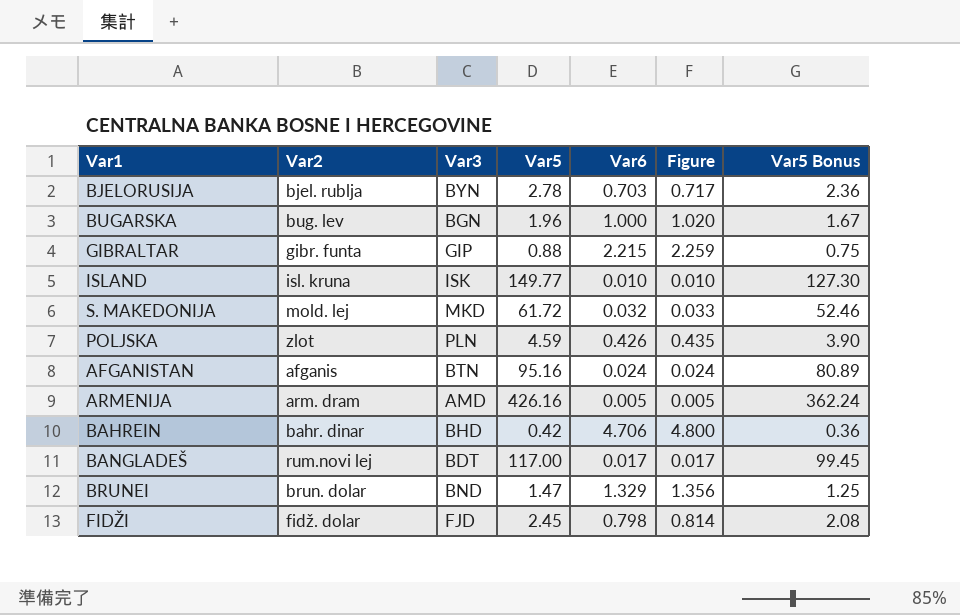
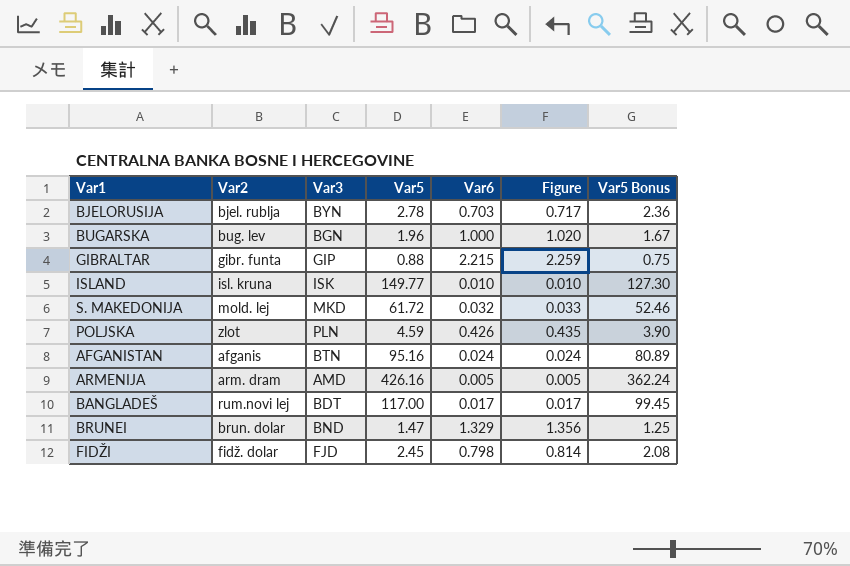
row BAHREIN: bahr. dinar | BHD | 0.42 | 4.706 | 4.800 | 0.36 -> none

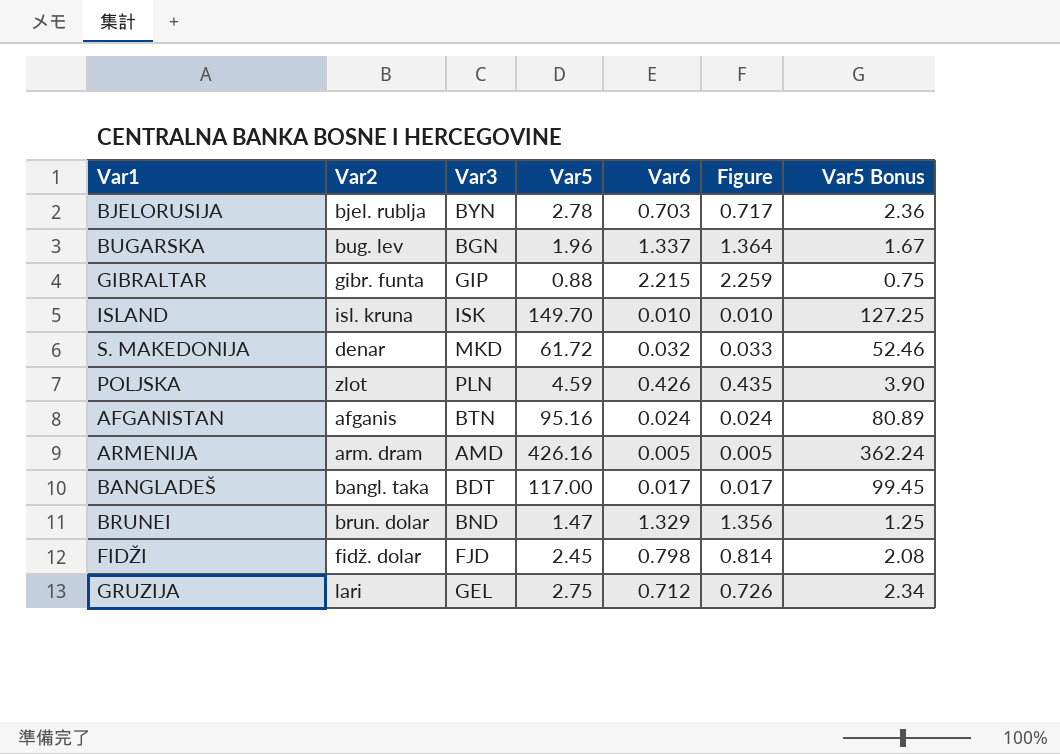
BUGARSKA | Var6: 1.000 -> 1.337
BUGARSKA | Figure: 1.020 -> 1.364
ISLAND | Var5: 149.77 -> 149.70
ISLAND | Var5 Bonus: 127.30 -> 127.25
S. MAKEDONIJA | Var2: mold. lej -> denar
BANGLADEŠ | Var2: rum.novi lej -> bangl. taka
row GRUZIJA: none -> lari | GEL | 2.75 | 0.712 | 0.726 | 2.34

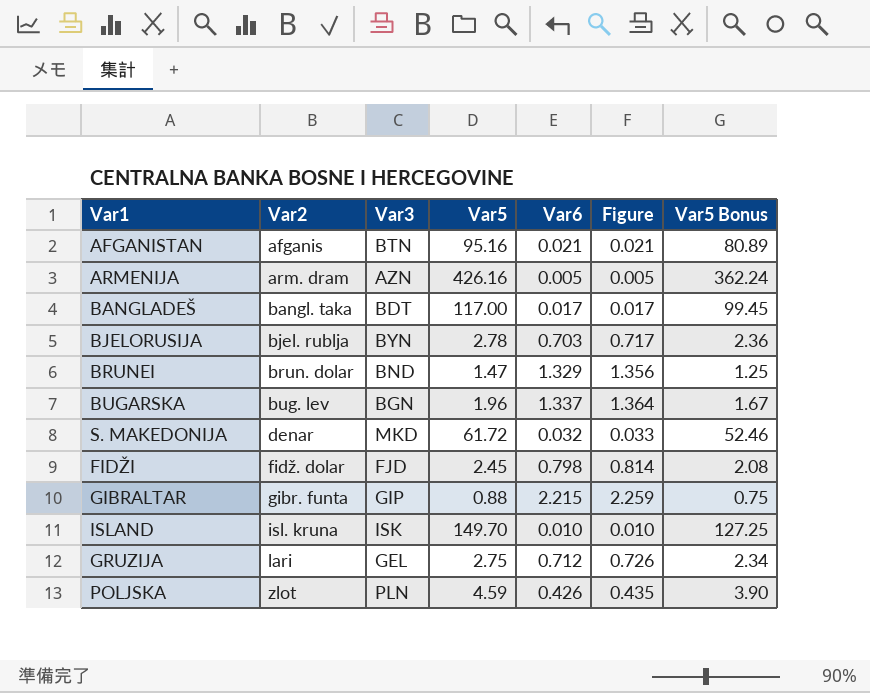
row order: none -> Var2 ascending
AFGANISTAN | Var6: 0.024 -> 0.021
AFGANISTAN | Figure: 0.024 -> 0.021
ARMENIJA | Var3: AMD -> AZN

